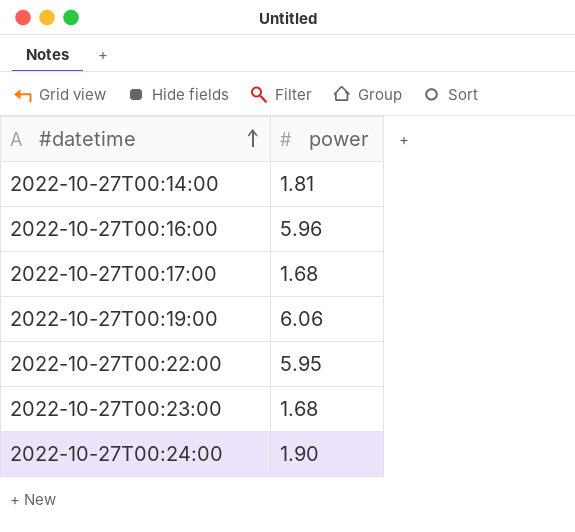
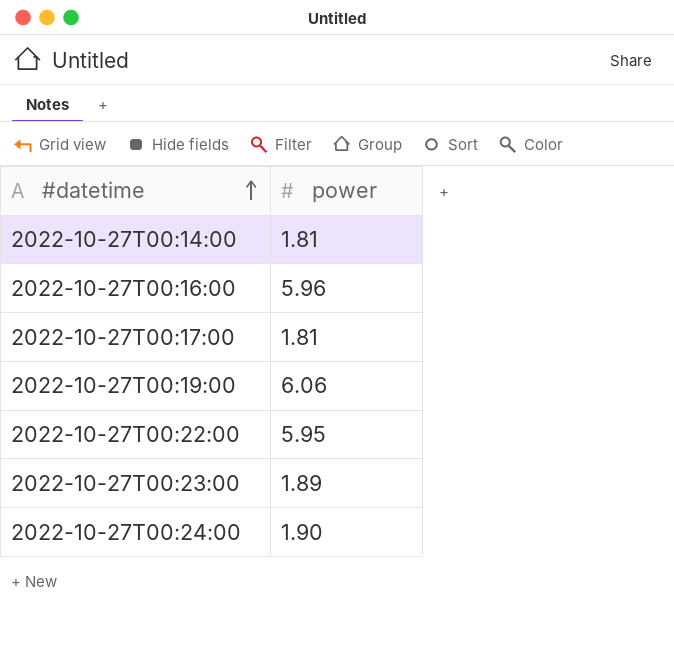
2022-10-27T00:17:00 | power: 1.68 -> 1.81
2022-10-27T00:23:00 | power: 1.68 -> 1.89

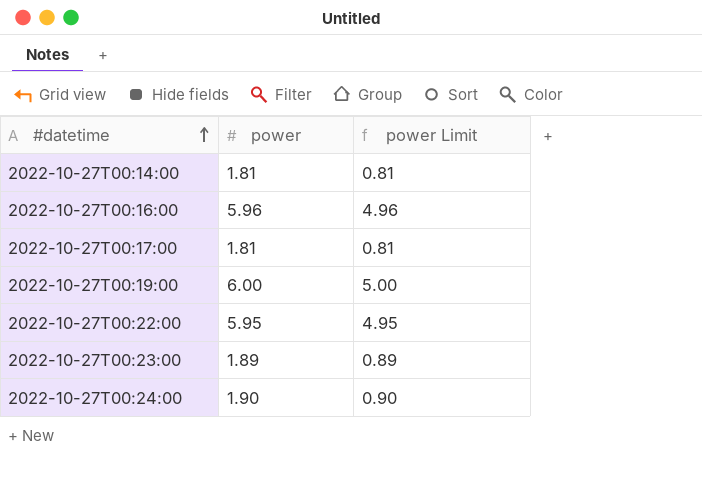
column power Limit | formula: none -> [power] - 1
2022-10-27T00:19:00 | power: 6.06 -> 6.00

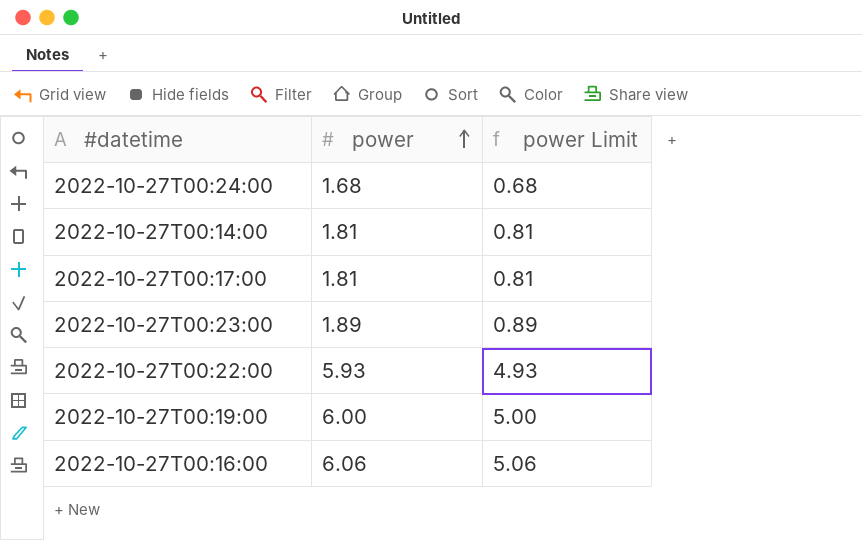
row order: #datetime ascending -> power ascending
2022-10-27T00:24:00 | power: 1.90 -> 1.68
2022-10-27T00:24:00 | power Limit: 0.90 -> 0.68
2022-10-27T00:22:00 | power: 5.95 -> 5.93
2022-10-27T00:22:00 | power Limit: 4.95 -> 4.93
2022-10-27T00:16:00 | power: 5.96 -> 6.06
2022-10-27T00:16:00 | power Limit: 4.96 -> 5.06

